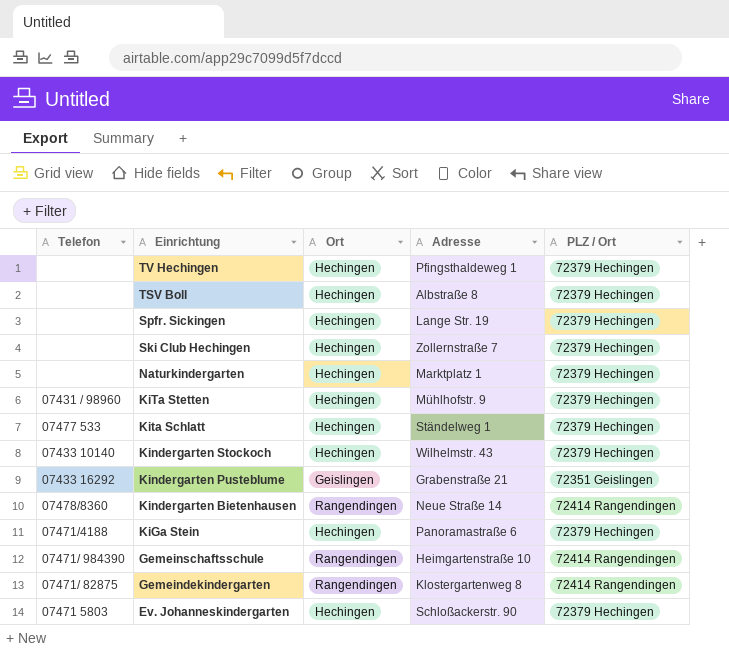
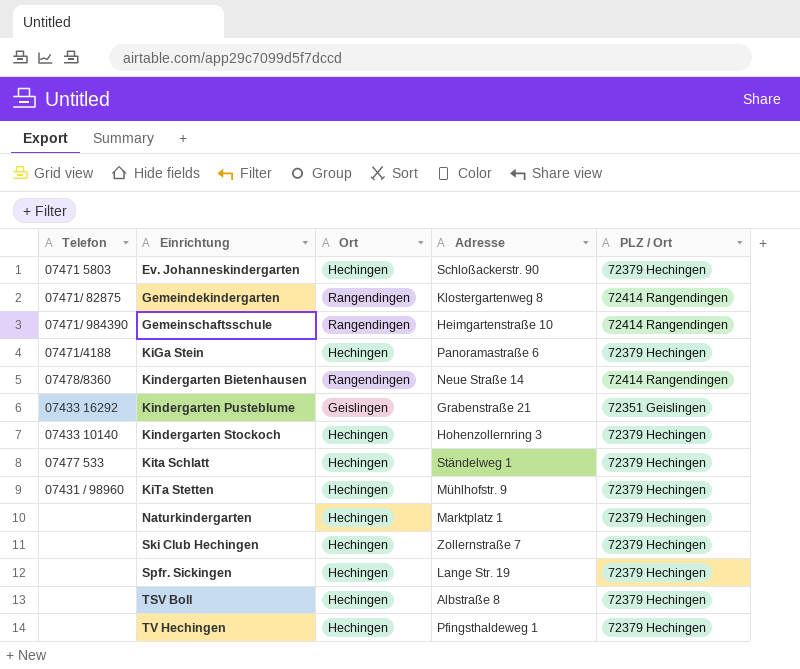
row order: Einrichtung descending -> Einrichtung ascending
Kindergarten Stockoch | Adresse: Wilhelmstr. 43 -> Hohenzollernring 3

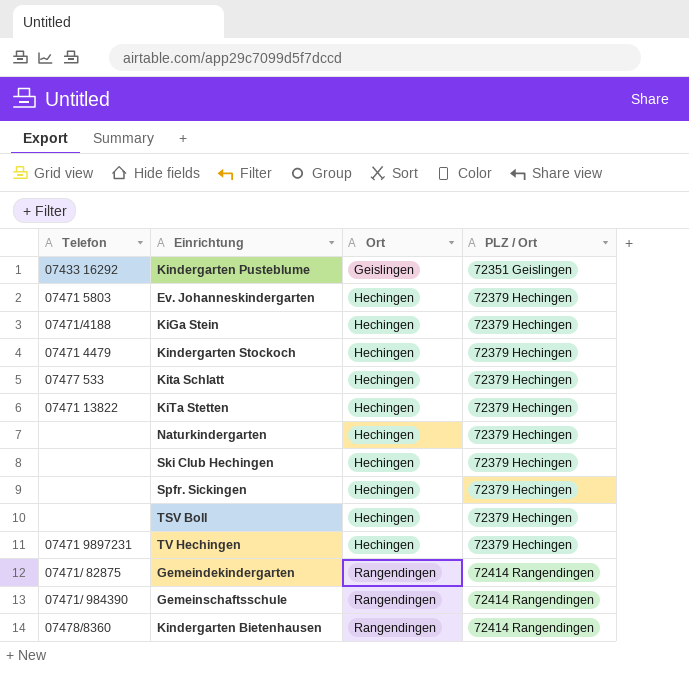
row order: Einrichtung ascending -> Ort ascending
column Adresse | position: 4 -> none
Kindergarten Stockoch | Telefon: 07433 10140 -> 07471 4479
KiTa Stetten | Telefon: 07431 / 98960 -> 07471 13822
TV Hechingen | Telefon: none -> 07471 9897231

